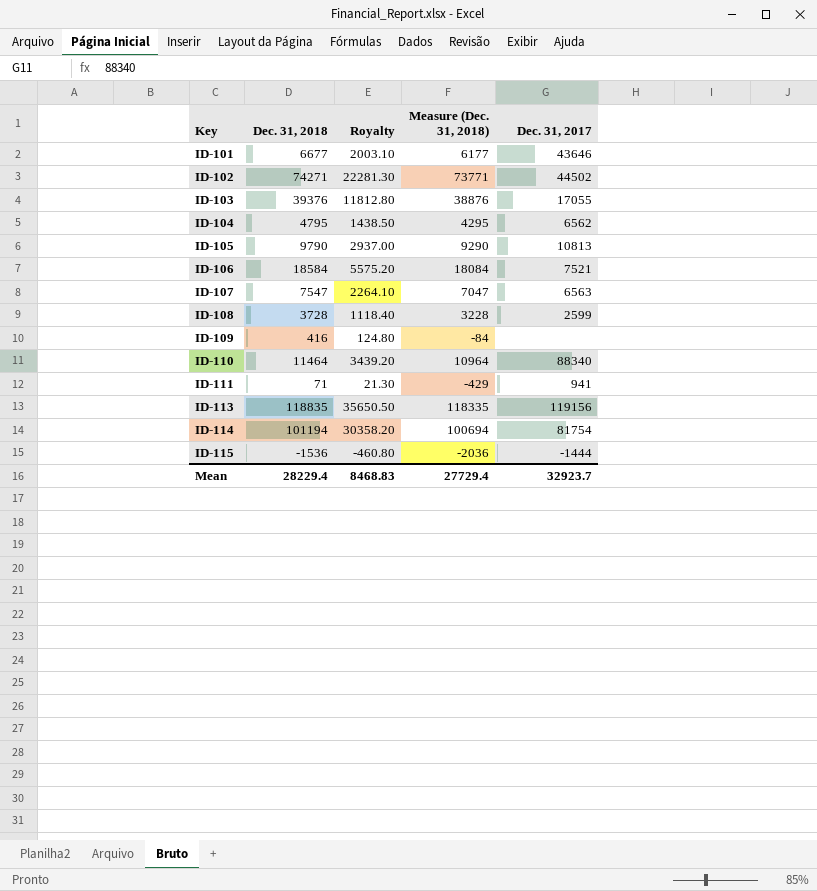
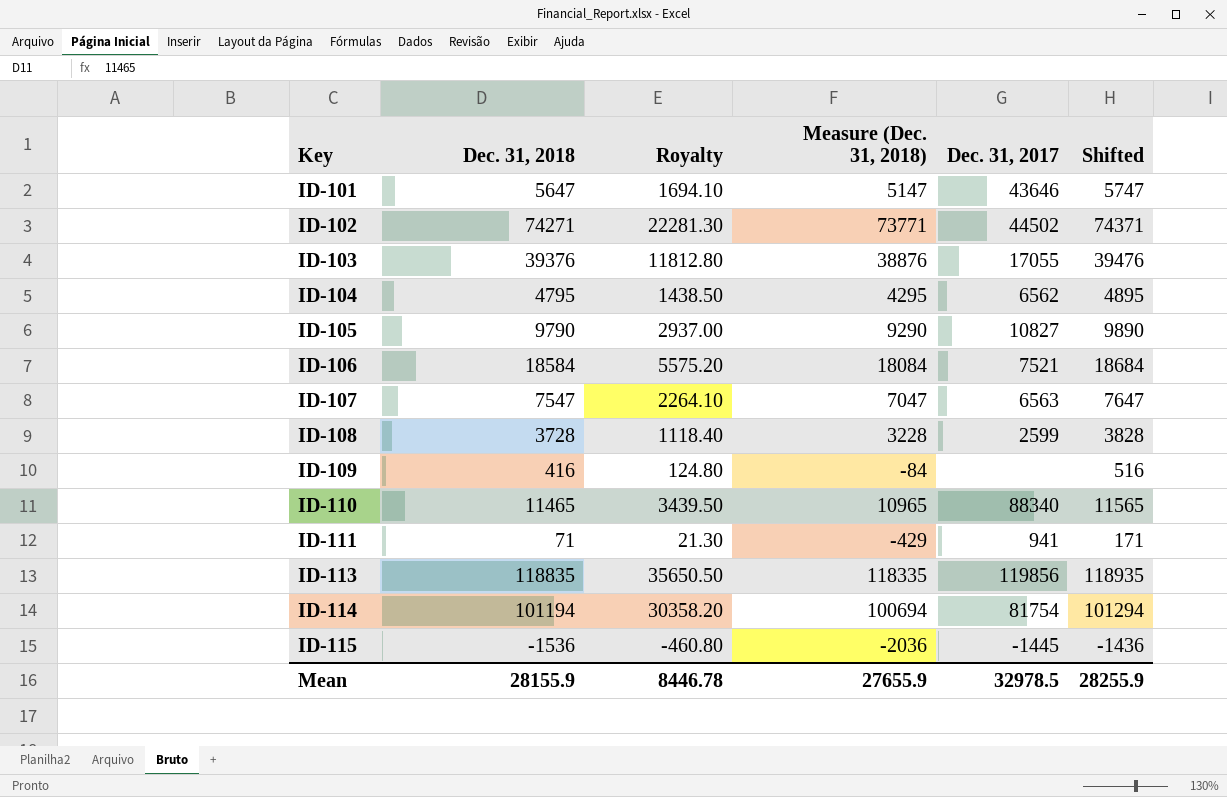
column Shifted | formula: none -> [Dec. 31, 2018] + 100
ID-101 | Dec. 31, 2018: 6677 -> 5647
ID-101 | Royalty: 2003.10 -> 1694.10
ID-101 | Measure (Dec. 31, 2018): 6177 -> 5147
ID-105 | Dec. 31, 2017: 10813 -> 10827
ID-110 | Dec. 31, 2018: 11464 -> 11465
ID-110 | Royalty: 3439.20 -> 3439.50
ID-110 | Measure (Dec. 31, 2018): 10964 -> 10965
ID-113 | Dec. 31, 2017: 119156 -> 119856
ID-115 | Dec. 31, 2017: -1444 -> -1445
Mean | Dec. 31, 2018: 28229.4 -> 28155.9
Mean | Royalty: 8468.83 -> 8446.78
Mean | Measure (Dec. 31, 2018): 27729.4 -> 27655.9
Mean | Dec. 31, 2017: 32923.7 -> 32978.5

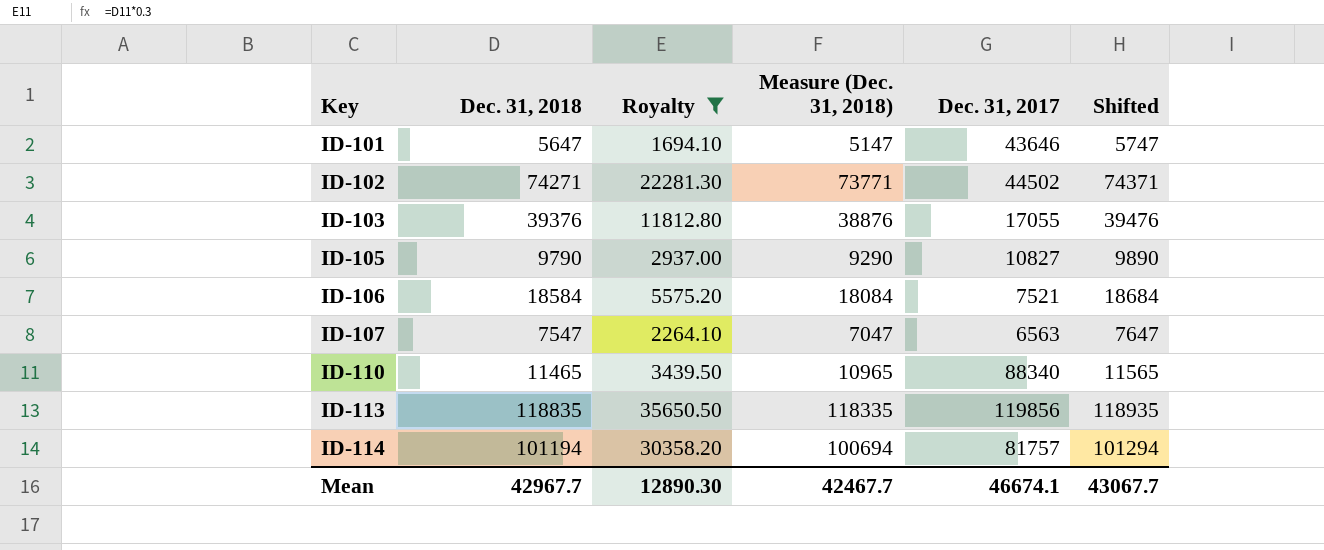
filter: none -> Royalty >= 1694.10
ID-114 | Dec. 31, 2017: 81754 -> 81757
Mean | Dec. 31, 2018: 28155.9 -> 42967.7
Mean | Royalty: 8446.78 -> 12890.30
Mean | Measure (Dec. 31, 2018): 27655.9 -> 42467.7
Mean | Dec. 31, 2017: 32978.5 -> 46674.1
Mean | Shifted: 28255.9 -> 43067.7

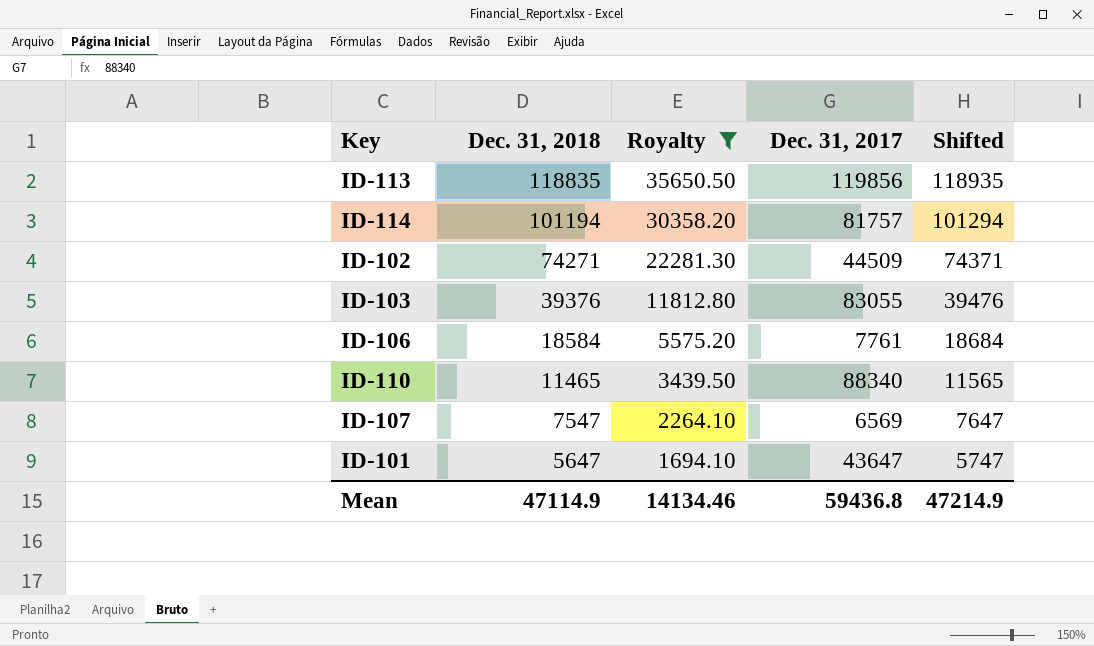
row order: Key ascending -> Dec. 31, 2018 descending
column Measure (Dec. 31, 2018) | formula: [Dec. 31, 2018] - 500 -> none
row ID-105: 9790 | 2937.00 | 9290 | 10827 | 9890 -> none
ID-102 | Dec. 31, 2017: 44502 -> 44509
ID-103 | Dec. 31, 2017: 17055 -> 83055
ID-106 | Dec. 31, 2017: 7521 -> 7761
ID-107 | Dec. 31, 2017: 6563 -> 6569
ID-101 | Dec. 31, 2017: 43646 -> 43647
Mean | Dec. 31, 2018: 42967.7 -> 47114.9
Mean | Royalty: 12890.30 -> 14134.46
Mean | Dec. 31, 2017: 46674.1 -> 59436.8
Mean | Shifted: 43067.7 -> 47214.9

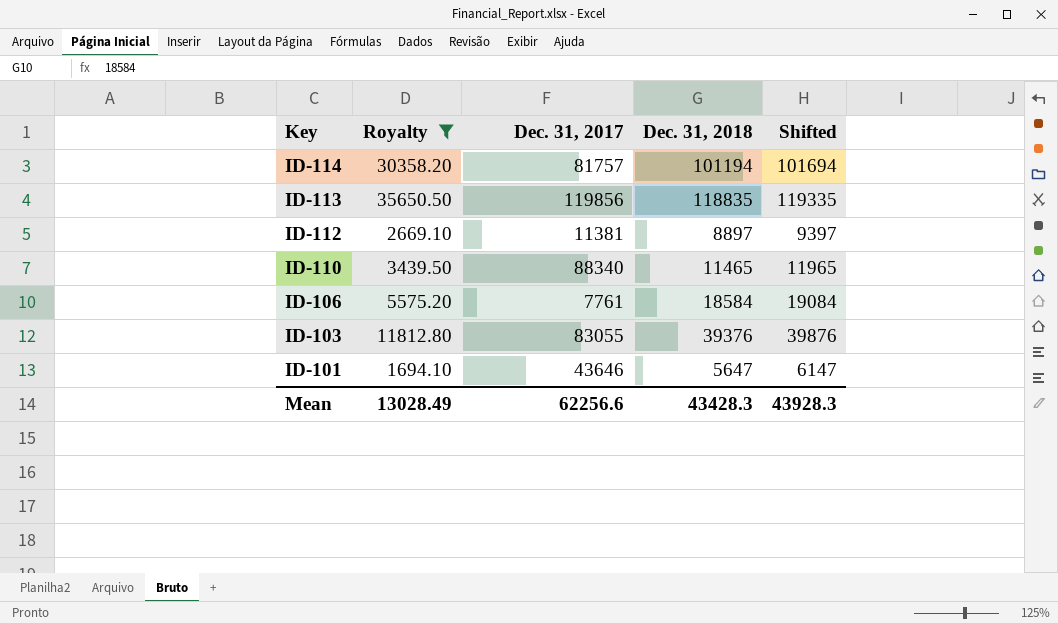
row order: Dec. 31, 2018 descending -> Key descending
column Dec. 31, 2018 | position: 2 -> 4
column Shifted | formula: [Dec. 31, 2018] + 100 -> [Dec. 31, 2018] + 500
row ID-102: 74271 | 22281.30 | 44509 | 74371 -> none
row ID-107: 7547 | 2264.10 | 6569 | 7647 -> none
row ID-112: none -> 2669.10 | 11381 | 8897 | 9397
ID-101 | Dec. 31, 2017: 43647 -> 43646
Mean | Royalty: 14134.46 -> 13028.49
Mean | Dec. 31, 2017: 59436.8 -> 62256.6
Mean | Dec. 31, 2018: 47114.9 -> 43428.3
Mean | Shifted: 47214.9 -> 43928.3

